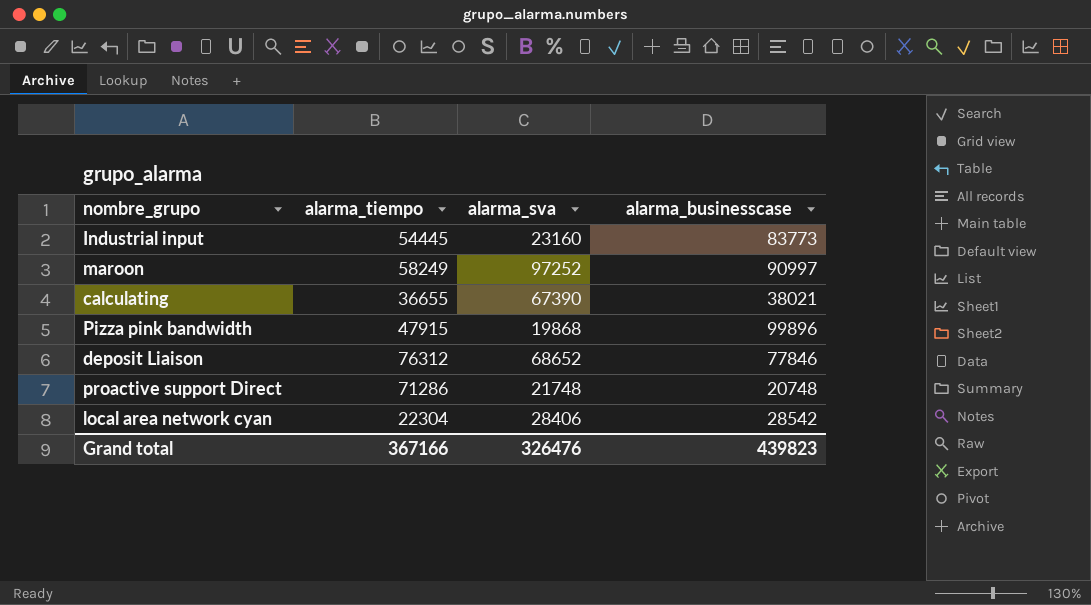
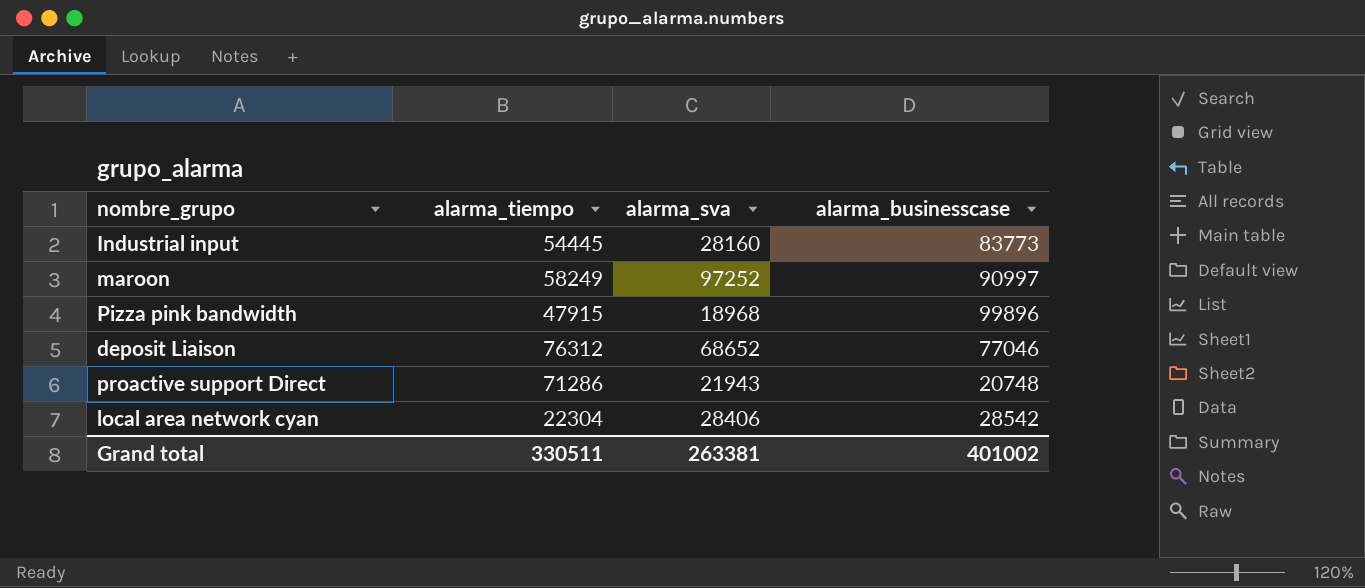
row calculating: 36655 | 67390 | 38021 -> none
Industrial input | alarma_sva: 23160 -> 28160
Pizza pink bandwidth | alarma_sva: 19868 -> 18968
deposit Liaison | alarma_businesscase: 77846 -> 77046
proactive support Direct | alarma_sva: 21748 -> 21943
Grand total | alarma_tiempo: 367166 -> 330511
Grand total | alarma_sva: 326476 -> 263381
Grand total | alarma_businesscase: 439823 -> 401002

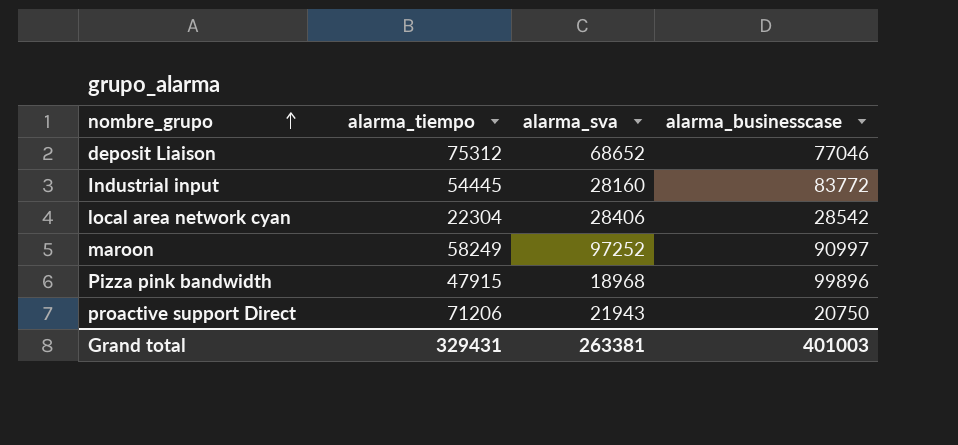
row order: none -> nombre_grupo ascending
deposit Liaison | alarma_tiempo: 76312 -> 75312
Industrial input | alarma_businesscase: 83773 -> 83772
proactive support Direct | alarma_tiempo: 71286 -> 71206
proactive support Direct | alarma_businesscase: 20748 -> 20750
Grand total | alarma_tiempo: 330511 -> 329431
Grand total | alarma_businesscase: 401002 -> 401003

